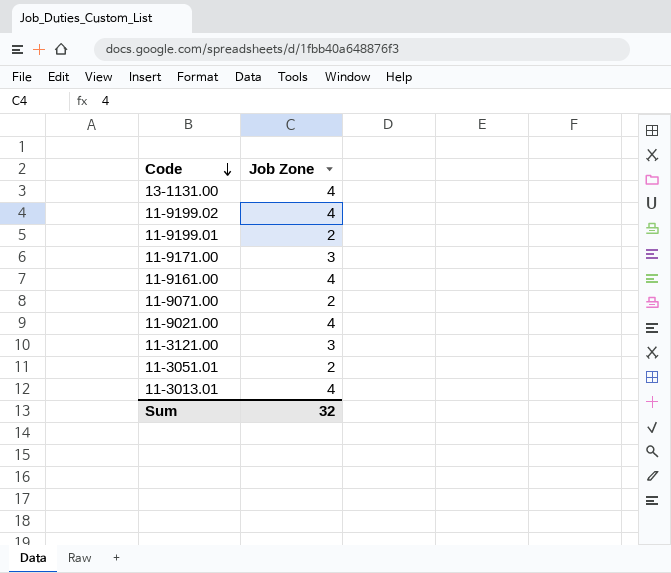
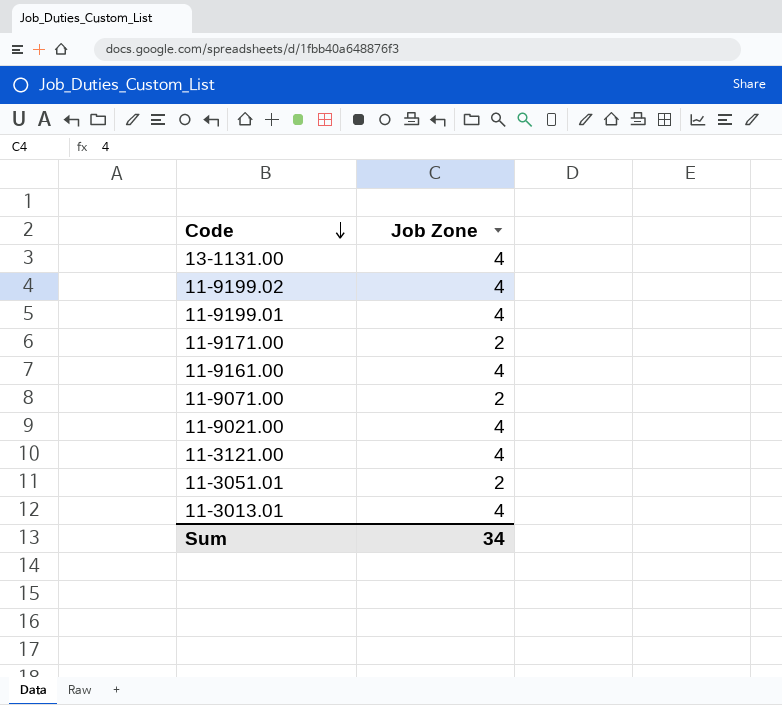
11-9199.01 | Job Zone: 2 -> 4
11-9171.00 | Job Zone: 3 -> 2
11-3121.00 | Job Zone: 3 -> 4
Sum | Job Zone: 32 -> 34

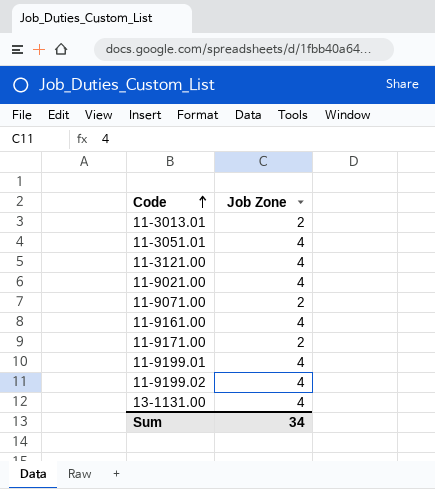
row order: Code descending -> Code ascending
11-3013.01 | Job Zone: 4 -> 2
11-3051.01 | Job Zone: 2 -> 4

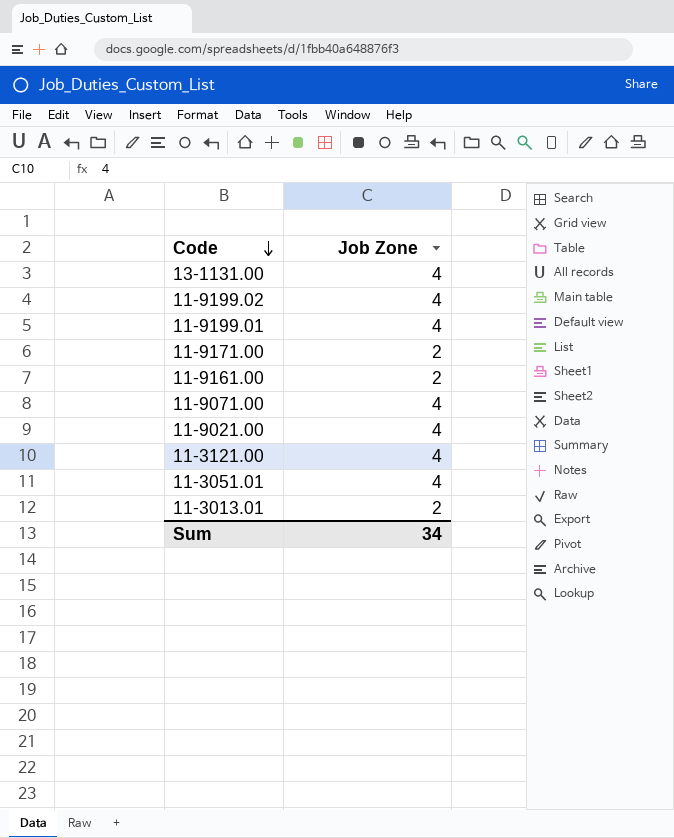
row order: Code ascending -> Code descending
11-9161.00 | Job Zone: 4 -> 2
11-9071.00 | Job Zone: 2 -> 4

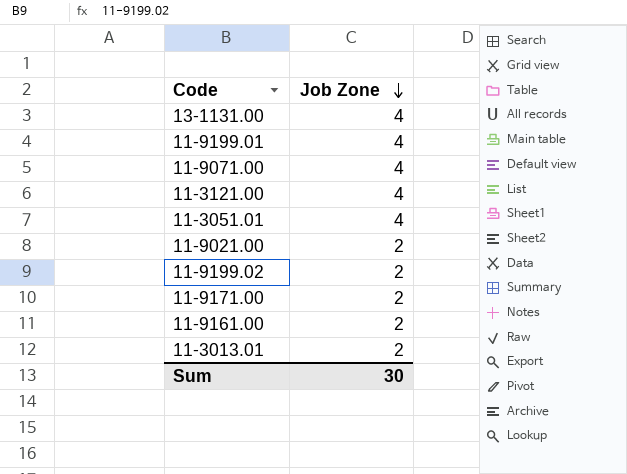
row order: Code descending -> Job Zone descending
11-9021.00 | Job Zone: 4 -> 2
11-9199.02 | Job Zone: 4 -> 2
Sum | Job Zone: 34 -> 30

